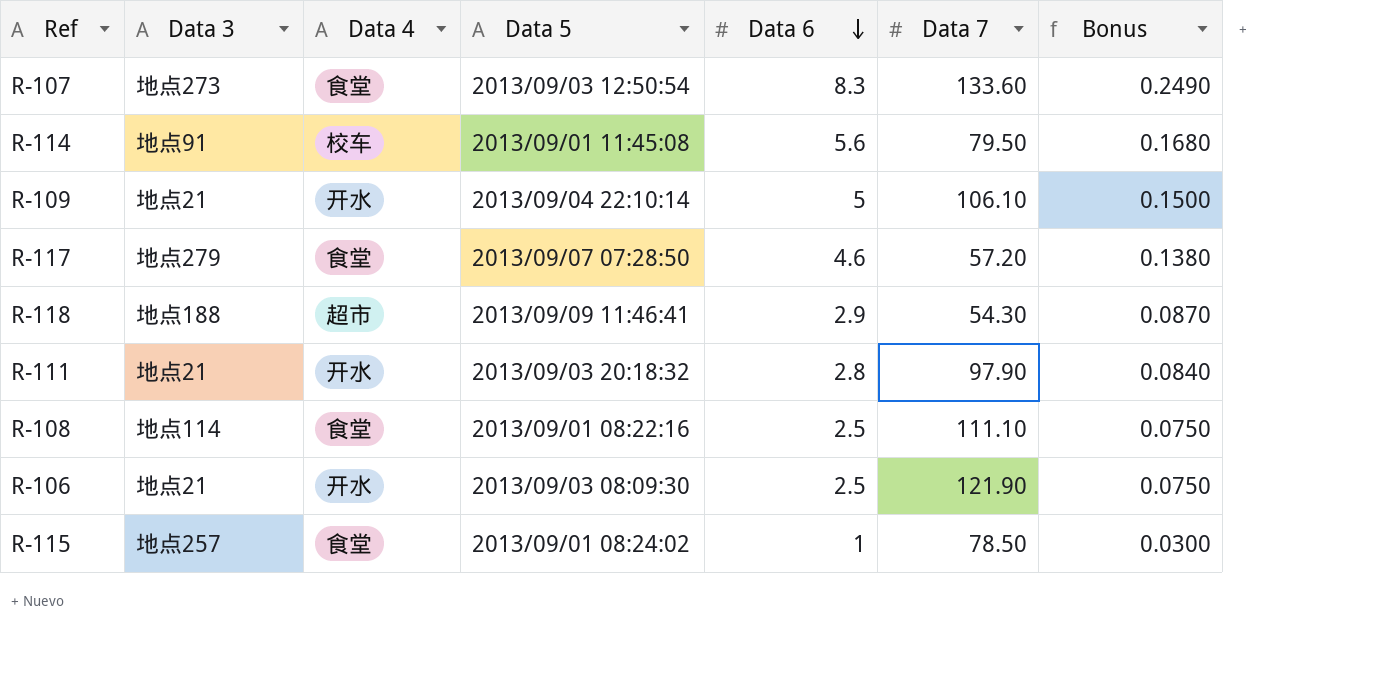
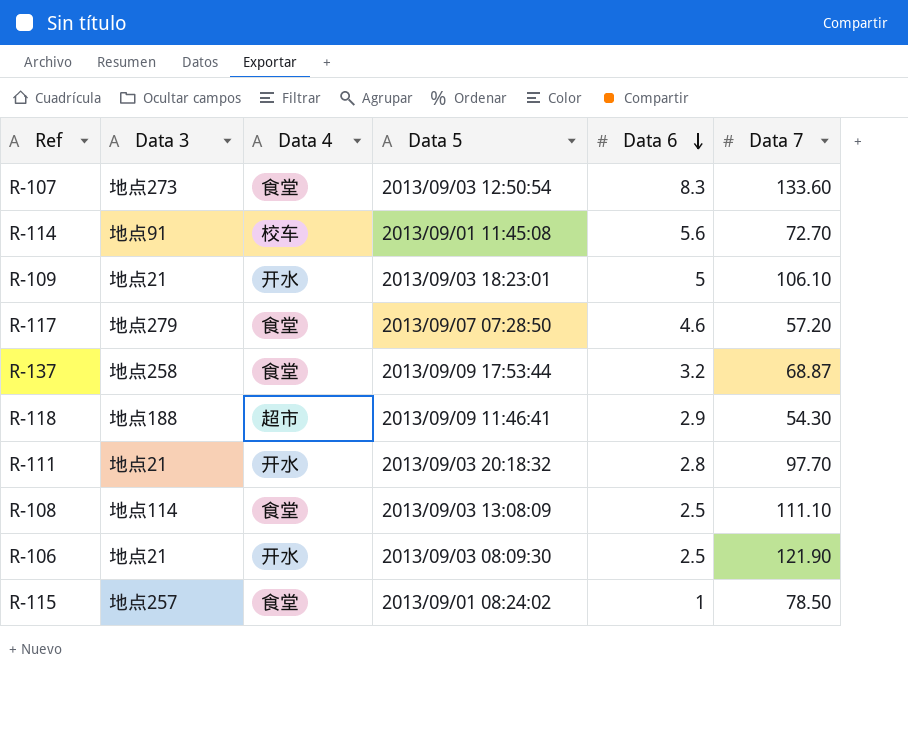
column Bonus | formula: [Data 6] * 0.03 -> none
R-114 | Data 7: 79.50 -> 72.70
R-109 | Data 5: 2013/09/04 22:10:14 -> 2013/09/03 18:23:01
row R-137: none -> 地点258 | 食堂 | 2013/09/09 17:53:44 | 3.2 | 68.87
R-111 | Data 7: 97.90 -> 97.70
R-108 | Data 5: 2013/09/01 08:22:16 -> 2013/09/03 13:08:09

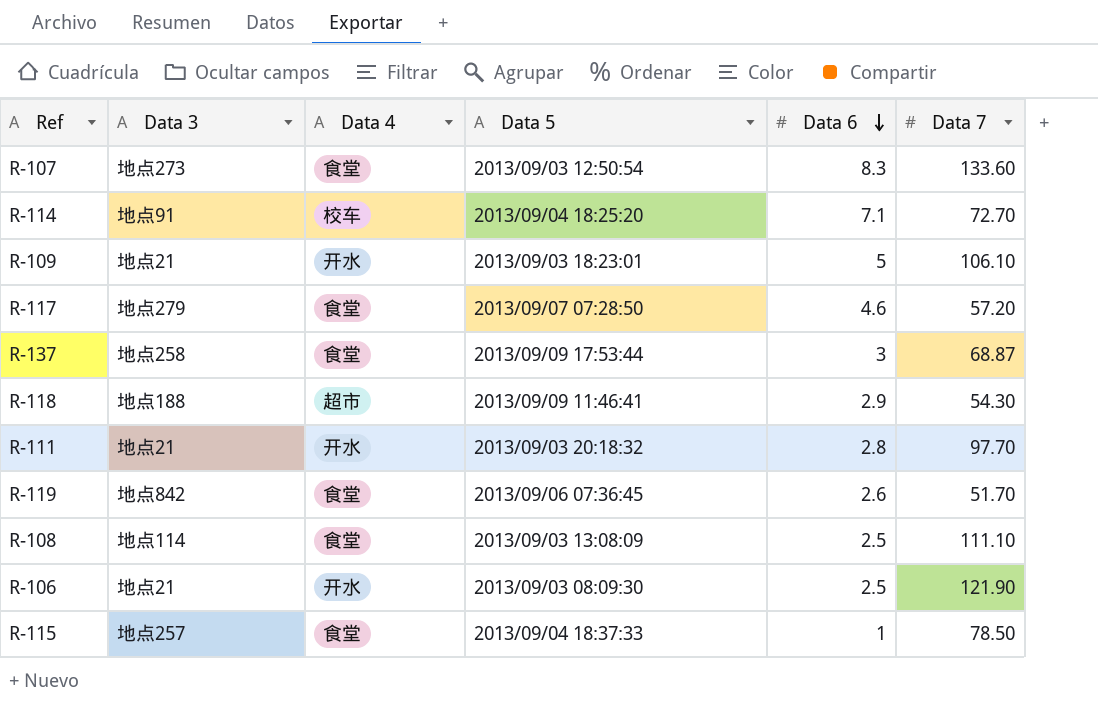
R-114 | Data 5: 2013/09/01 11:45:08 -> 2013/09/04 18:25:20
R-114 | Data 6: 5.6 -> 7.1
R-137 | Data 6: 3.2 -> 3
row R-119: none -> 地点842 | 食堂 | 2013/09/06 07:36:45 | 2.6 | 51.70
R-115 | Data 5: 2013/09/01 08:24:02 -> 2013/09/04 18:37:33

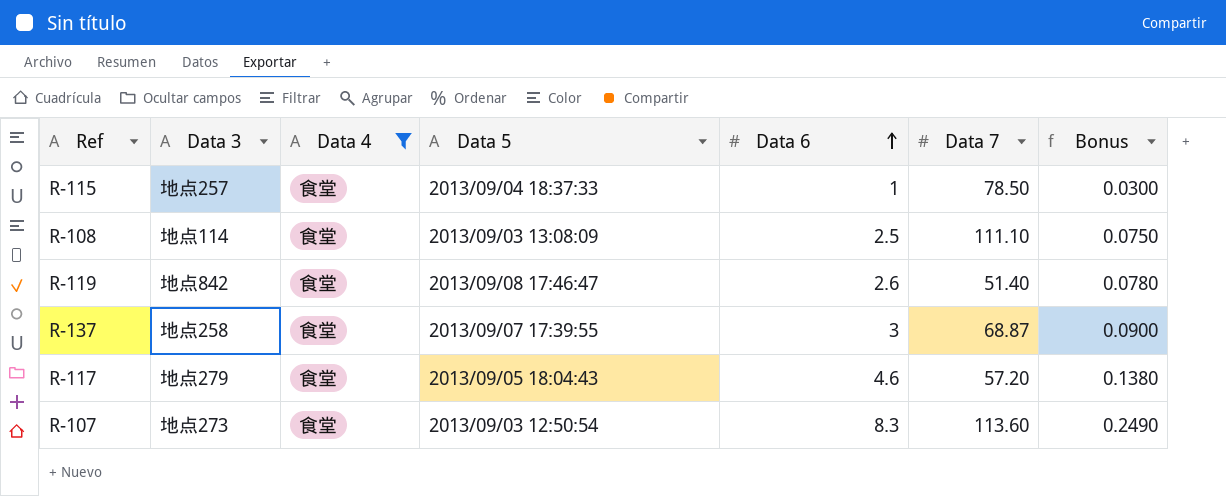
filter: none -> Data 4 = 食堂
row order: Data 6 descending -> Data 6 ascending
column Bonus | formula: none -> [Data 6] * 0.03
R-119 | Data 5: 2013/09/06 07:36:45 -> 2013/09/08 17:46:47
R-119 | Data 7: 51.70 -> 51.40
R-137 | Data 5: 2013/09/09 17:53:44 -> 2013/09/07 17:39:55
R-117 | Data 5: 2013/09/07 07:28:50 -> 2013/09/05 18:04:43
R-107 | Data 7: 133.60 -> 113.60

